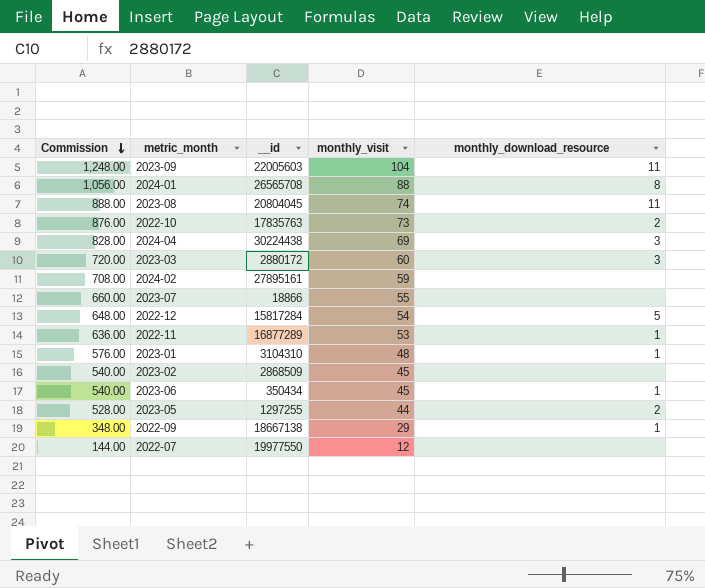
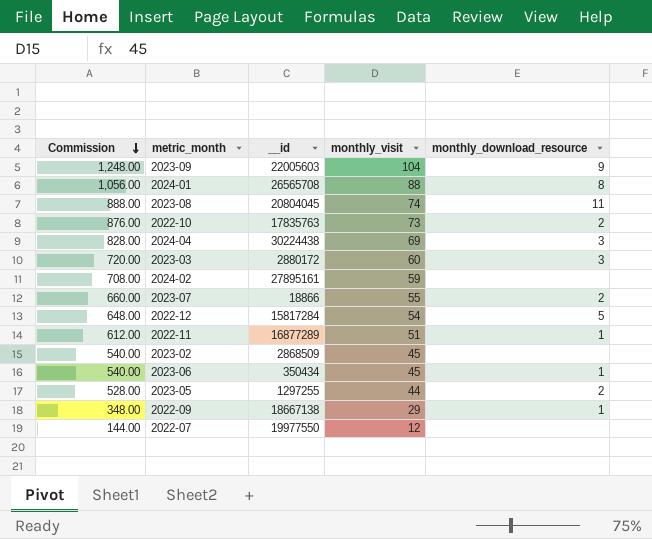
row 2023-01: 576.00 | 3104310 | 48 | 1 -> none
2023-09 | monthly_download_resource: 11 -> 9
2023-07 | monthly_download_resource: none -> 2
2022-11 | Commission: 636.00 -> 612.00
2022-11 | monthly_visit: 53 -> 51

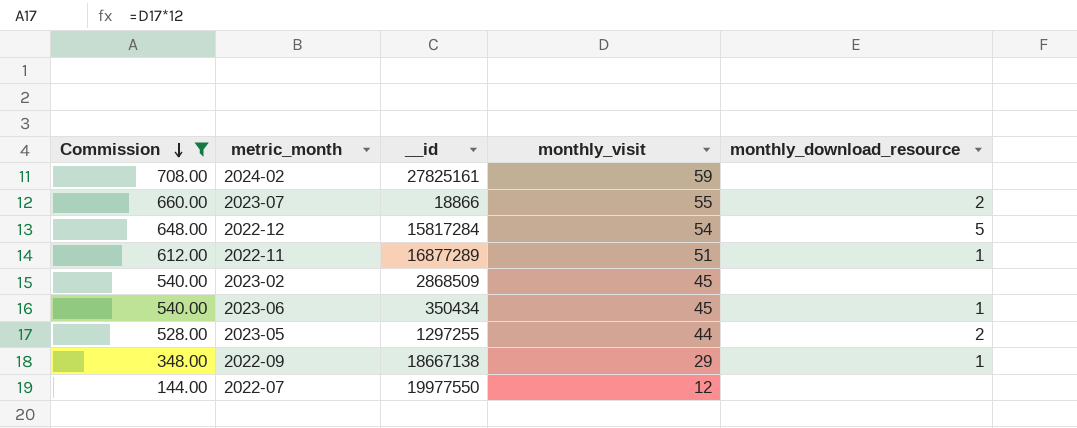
filter: none -> Commission <= 708.00
2024-02 | __id: 27895161 -> 27825161

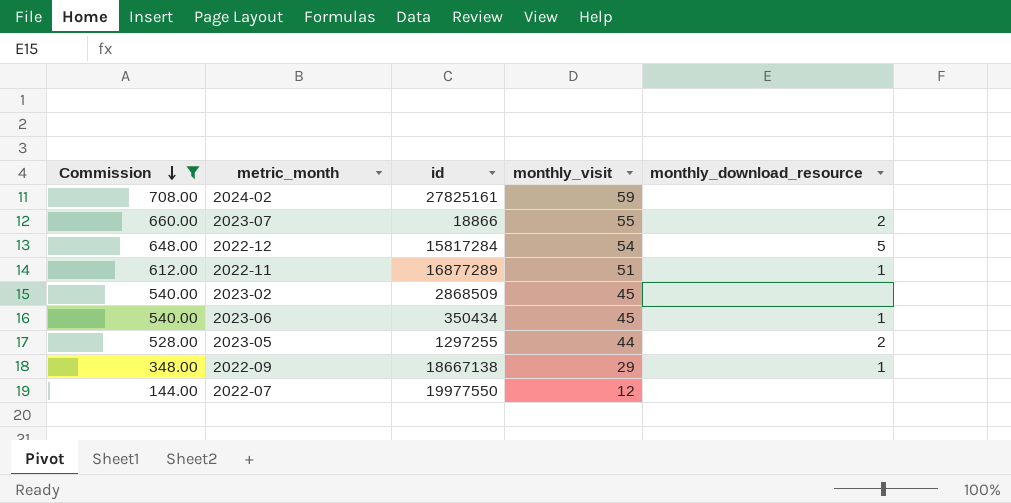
column name: __id -> id

